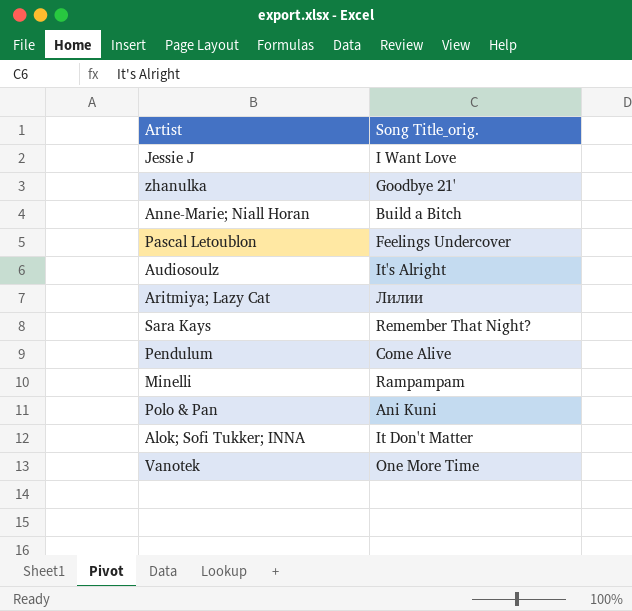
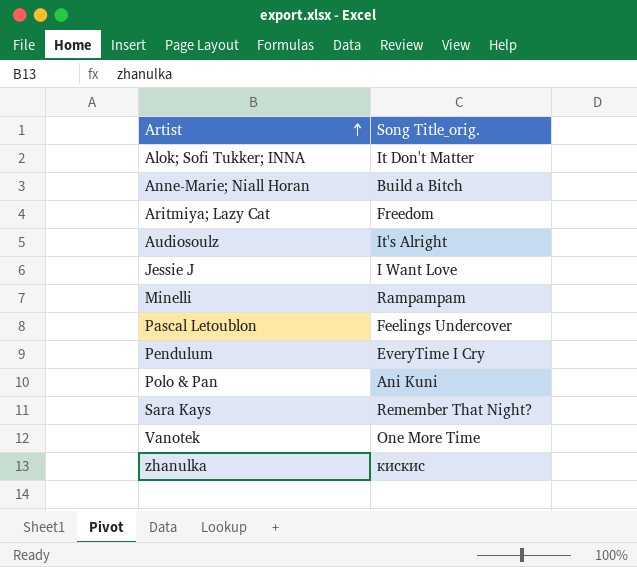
row order: none -> Artist ascending
Aritmiya; Lazy Cat | Song Title_orig.: Лилии -> Freedom
Pendulum | Song Title_orig.: Come Alive -> EveryTime I Cry
zhanulka | Song Title_orig.: Goodbye 21' -> кискис

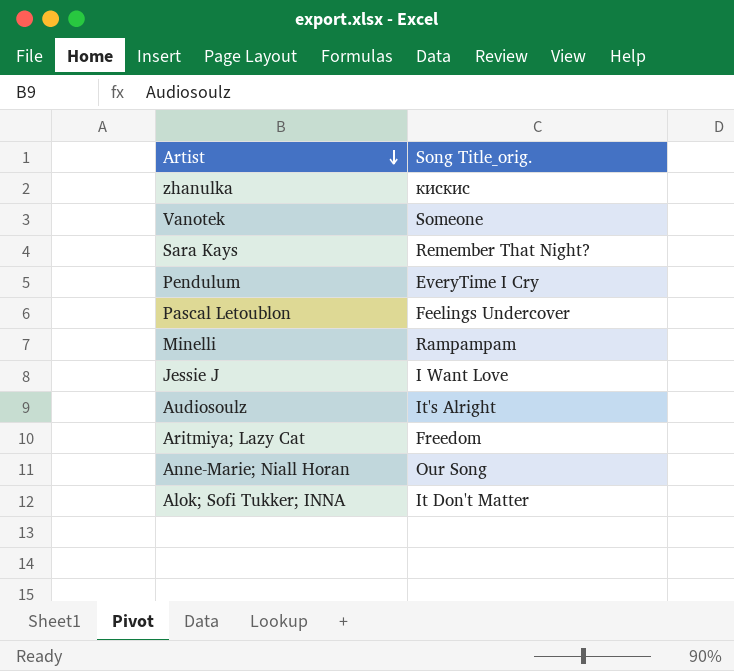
row order: Artist ascending -> Artist descending
row Polo & Pan: Ani Kuni -> none
Vanotek | Song Title_orig.: One More Time -> Someone
Anne-Marie; Niall Horan | Song Title_orig.: Build a Bitch -> Our Song

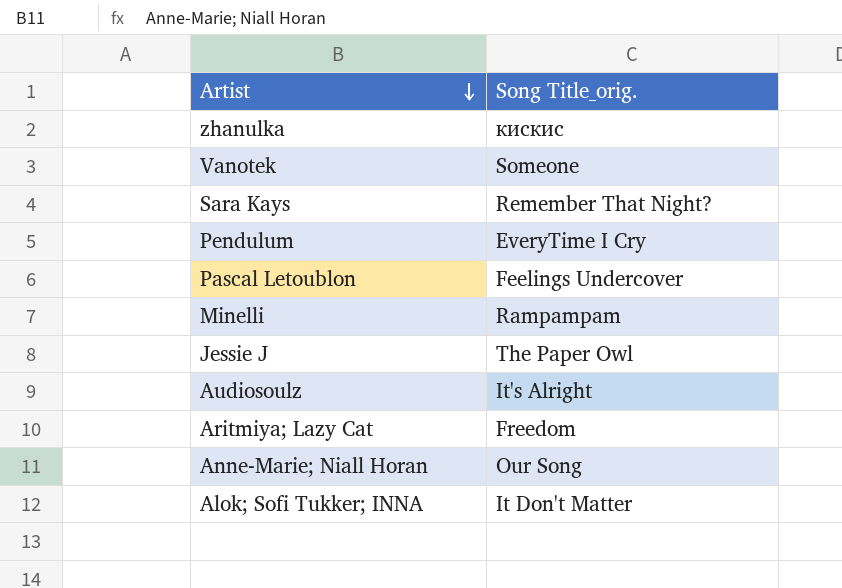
Jessie J | Song Title_orig.: I Want Love -> The Paper Owl

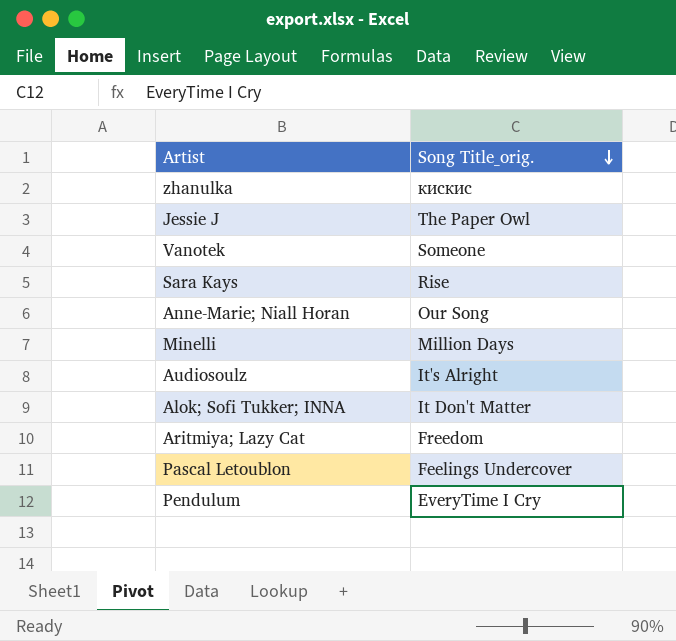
row order: Artist descending -> Song Title_orig. descending
Sara Kays | Song Title_orig.: Remember That Night? -> Rise
Minelli | Song Title_orig.: Rampampam -> Million Days

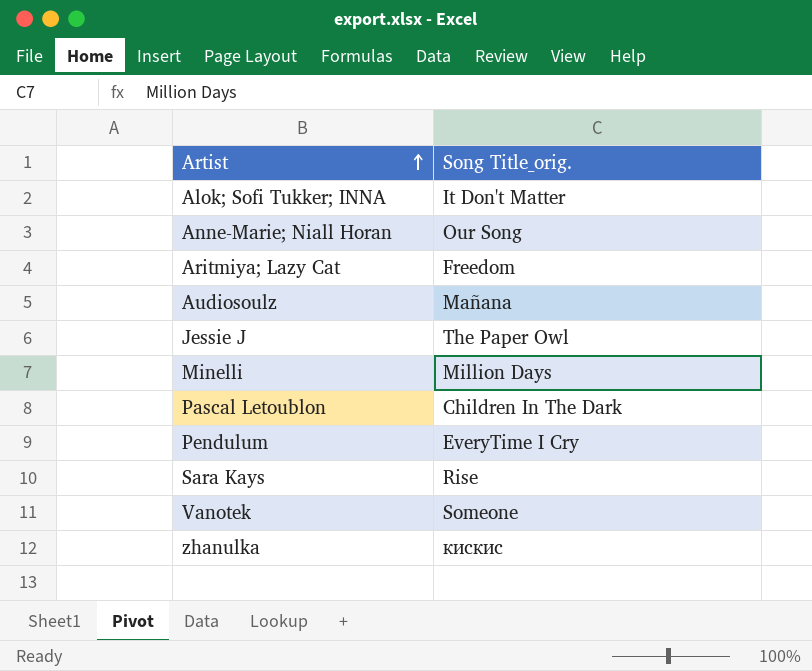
row order: Song Title_orig. descending -> Artist ascending
Audiosoulz | Song Title_orig.: It's Alright -> Mañana
Pascal Letoublon | Song Title_orig.: Feelings Undercover -> Children In The Dark

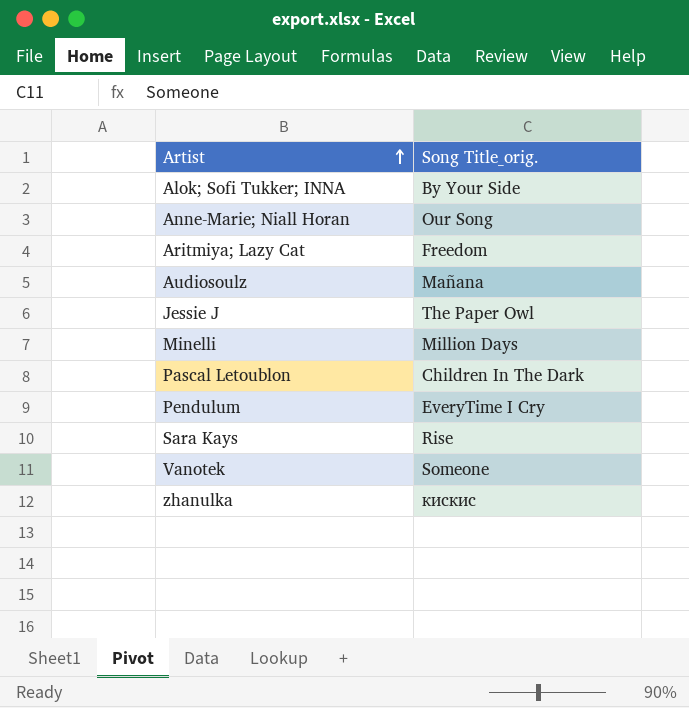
Alok; Sofi Tukker; INNA | Song Title_orig.: It Don't Matter -> By Your Side

